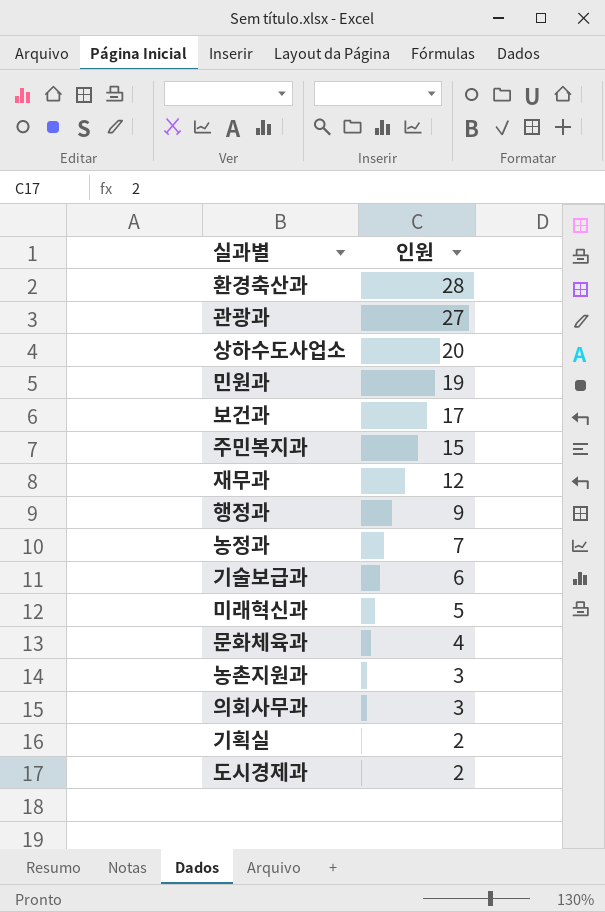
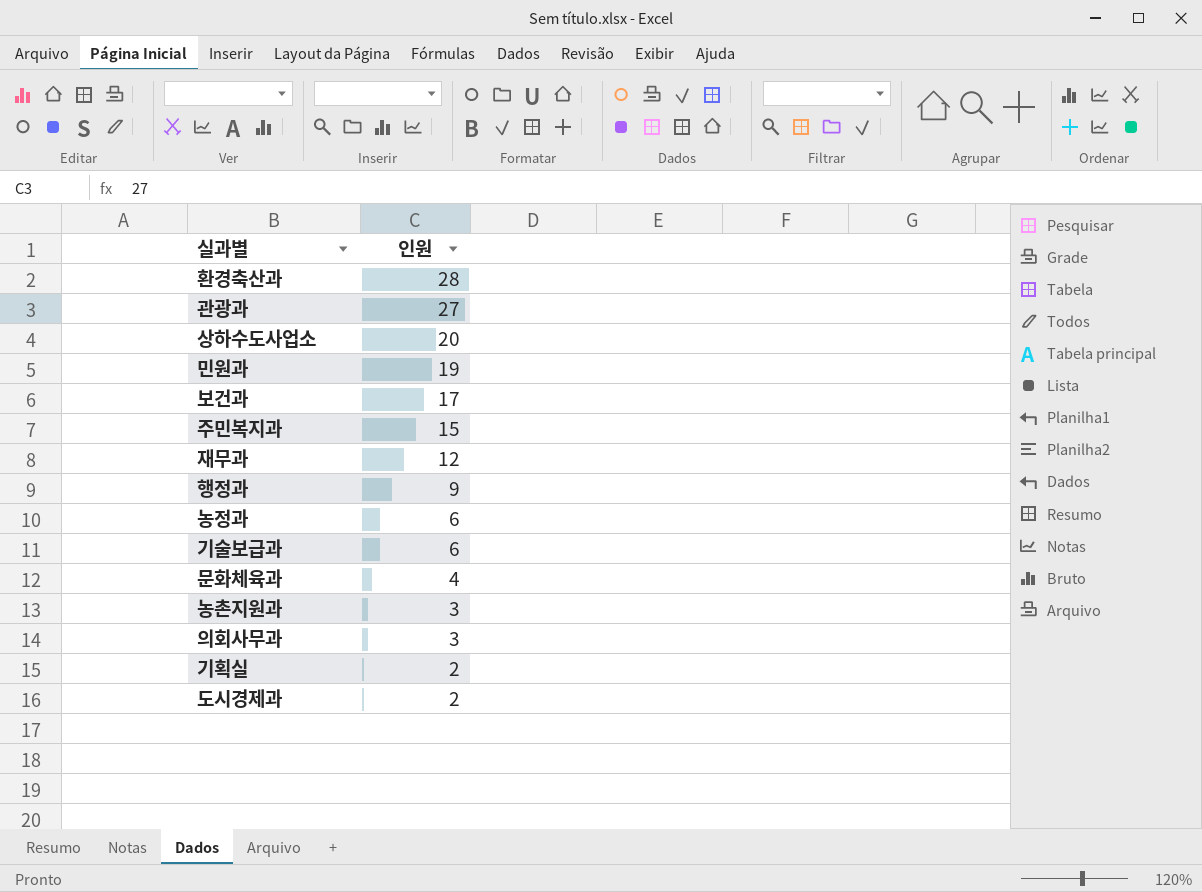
row 미래혁신과: 5 -> none
농정과 | 인원: 7 -> 6

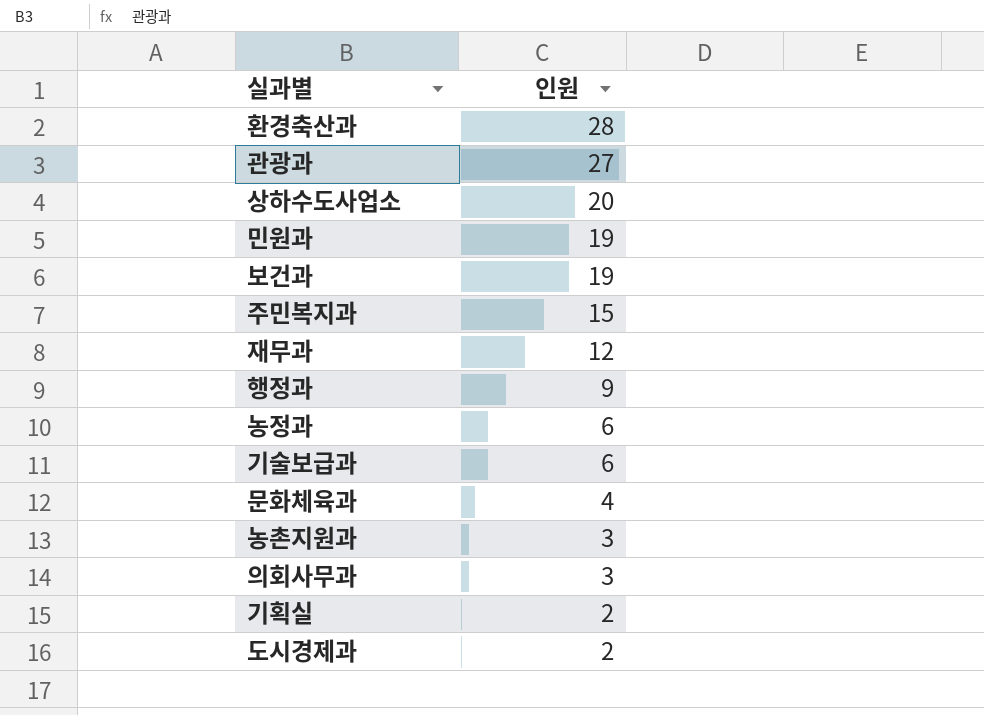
보건과 | 인원: 17 -> 19

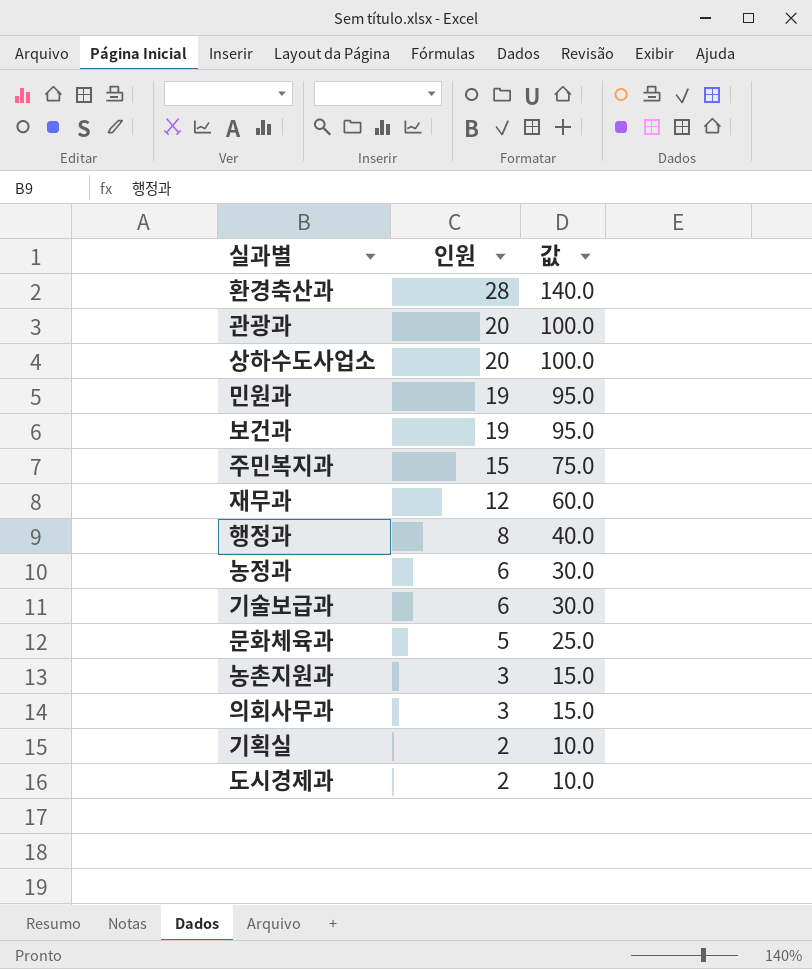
column 값 | formula: none -> [인원] * 5
관광과 | 인원: 27 -> 20
행정과 | 인원: 9 -> 8
문화체육과 | 인원: 4 -> 5

